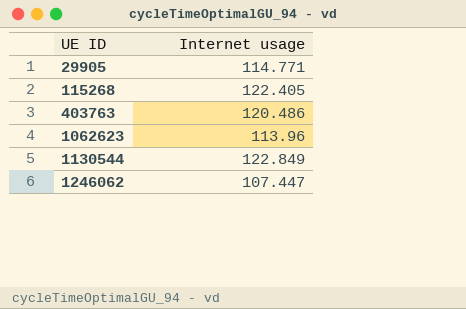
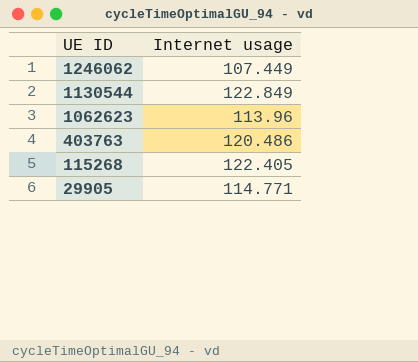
row order: UE ID ascending -> UE ID descending
1246062 | Internet usage: 107.447 -> 107.449

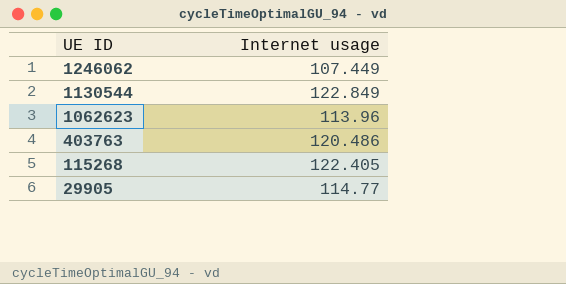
29905 | Internet usage: 114.771 -> 114.77

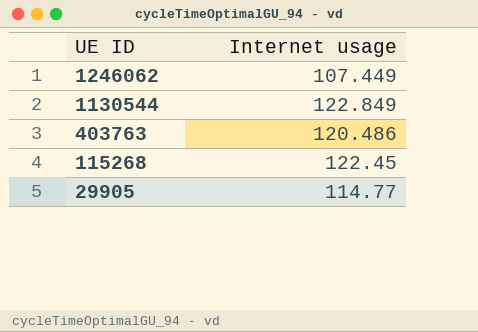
row 1062623: 113.96 -> none
115268 | Internet usage: 122.405 -> 122.45

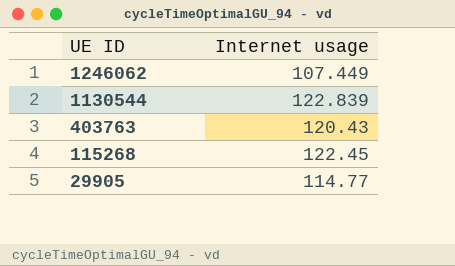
1130544 | Internet usage: 122.849 -> 122.839
403763 | Internet usage: 120.486 -> 120.43

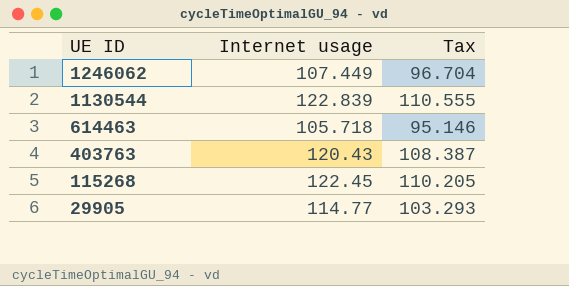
column Tax | formula: none -> [Internet usage] * 0.9
row 614463: none -> 105.718 | 95.146

